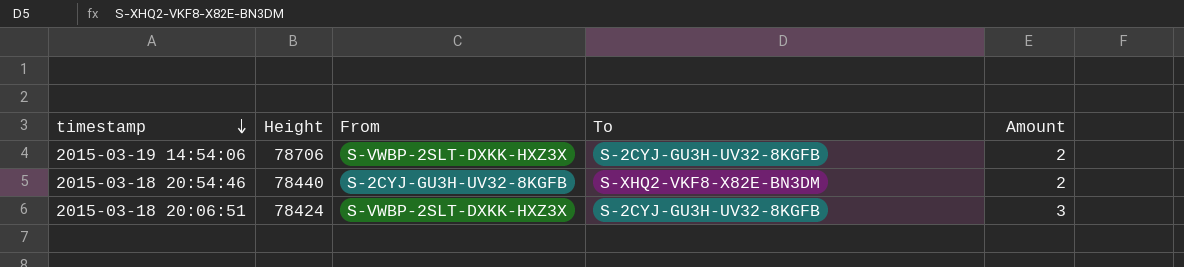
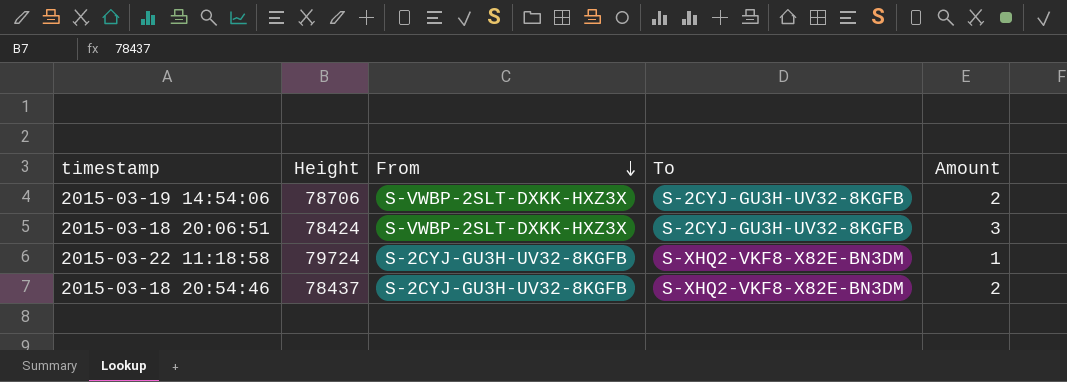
row order: timestamp descending -> From descending
row 2015-03-22 11:18:58: none -> 79724 | S-2CYJ-GU3H-UV32-8KGFB | S-XHQ2-VKF8-X82E-BN3DM | 1
2015-03-18 20:54:46 | Height: 78440 -> 78437

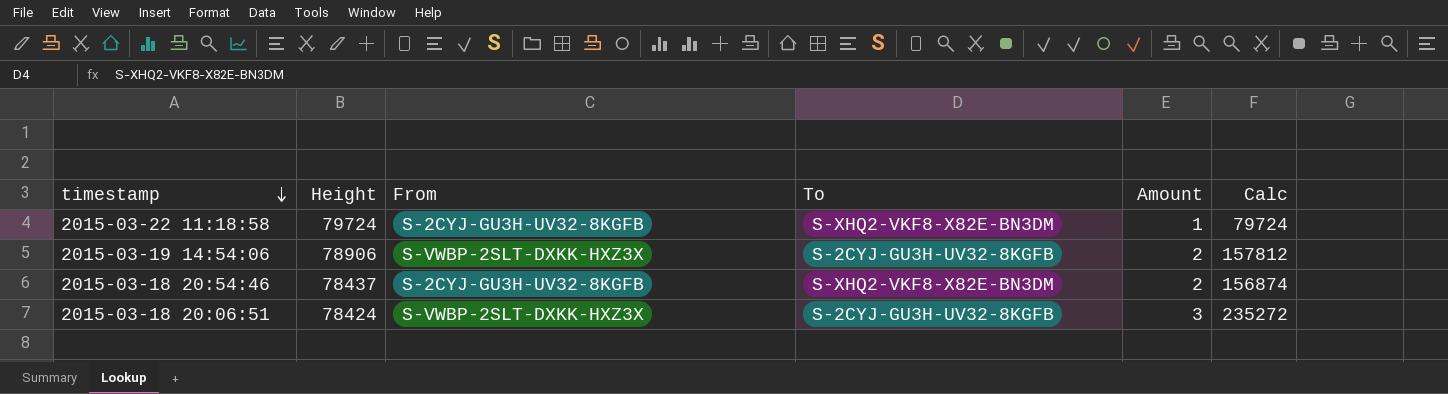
row order: From descending -> timestamp descending
column Calc | formula: none -> [Height] * [Amount]
2015-03-19 14:54:06 | Height: 78706 -> 78906

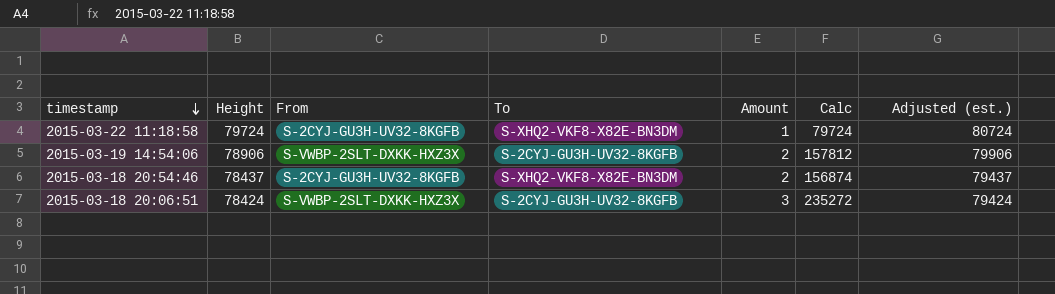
column Adjusted (est.) | formula: none -> [Height] + 1000

